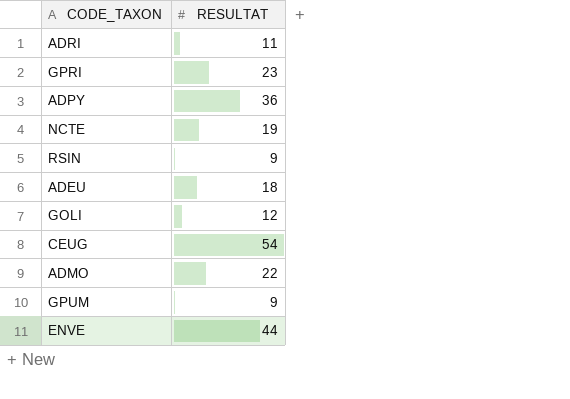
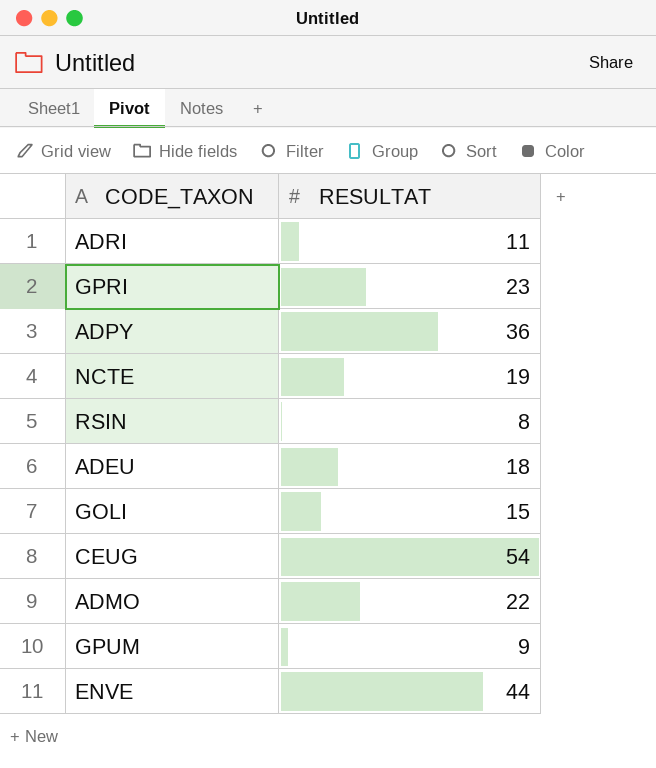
RSIN | RESULTAT: 9 -> 8
GOLI | RESULTAT: 12 -> 15

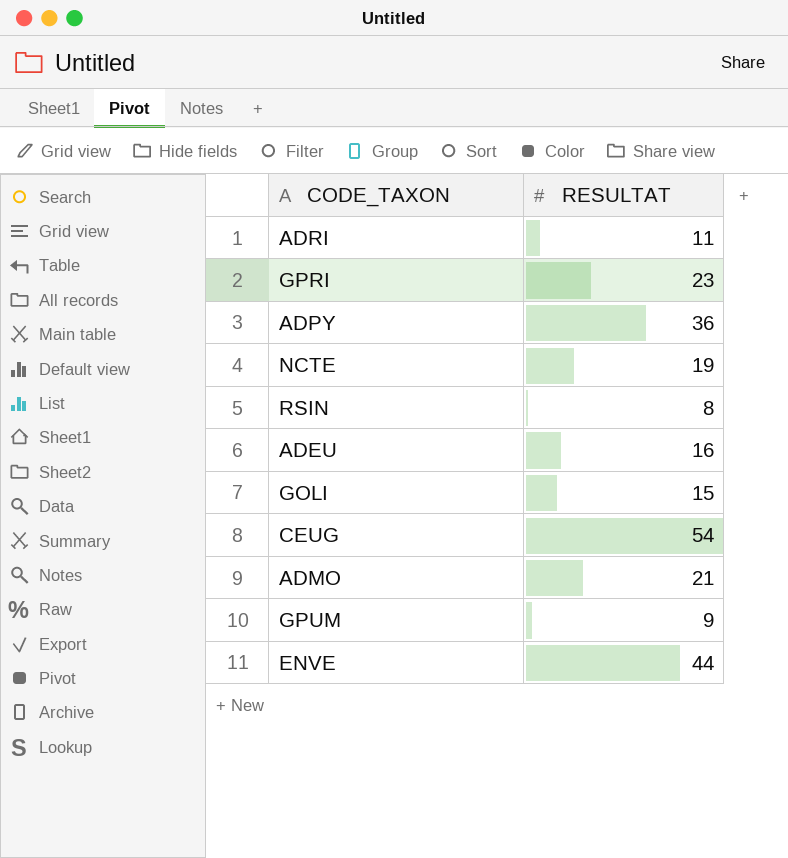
ADEU | RESULTAT: 18 -> 16
ADMO | RESULTAT: 22 -> 21

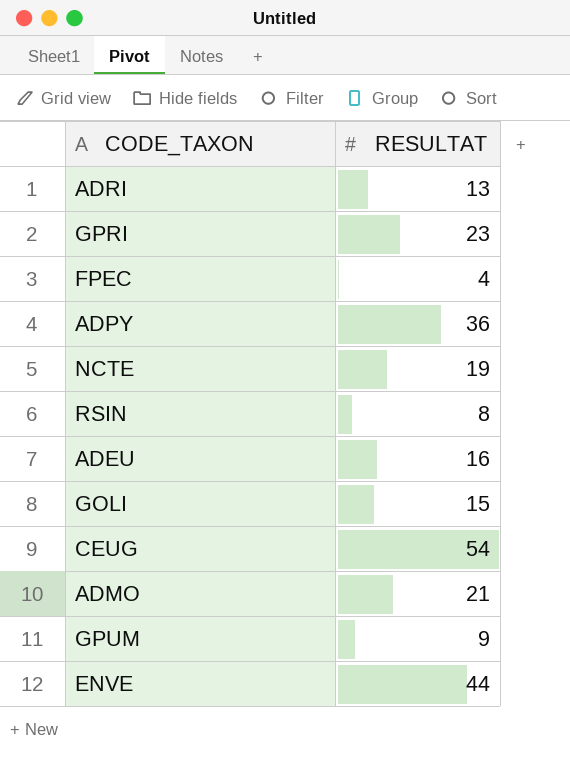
ADRI | RESULTAT: 11 -> 13
row FPEC: none -> 4

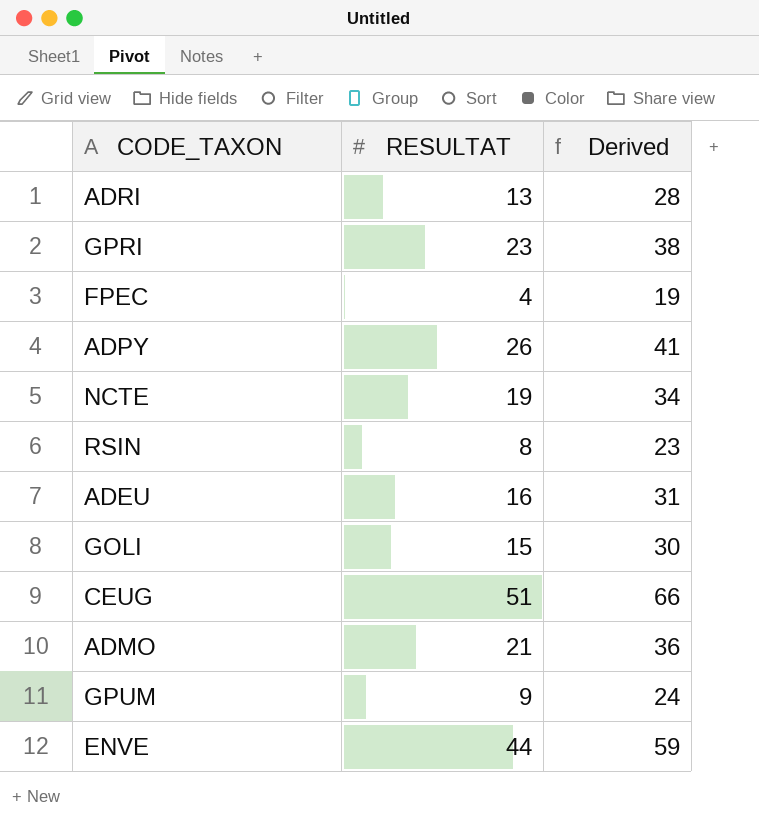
column Derived | formula: none -> [RESULTAT] + 15
ADPY | RESULTAT: 36 -> 26
CEUG | RESULTAT: 54 -> 51

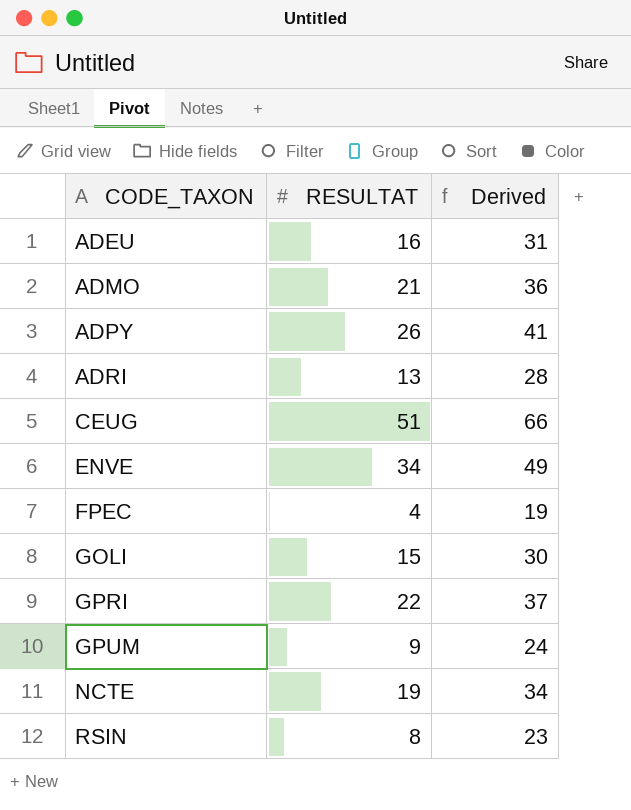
row order: none -> CODE_TAXON ascending
ENVE | RESULTAT: 44 -> 34
ENVE | Derived: 59 -> 49
GPRI | RESULTAT: 23 -> 22
GPRI | Derived: 38 -> 37

